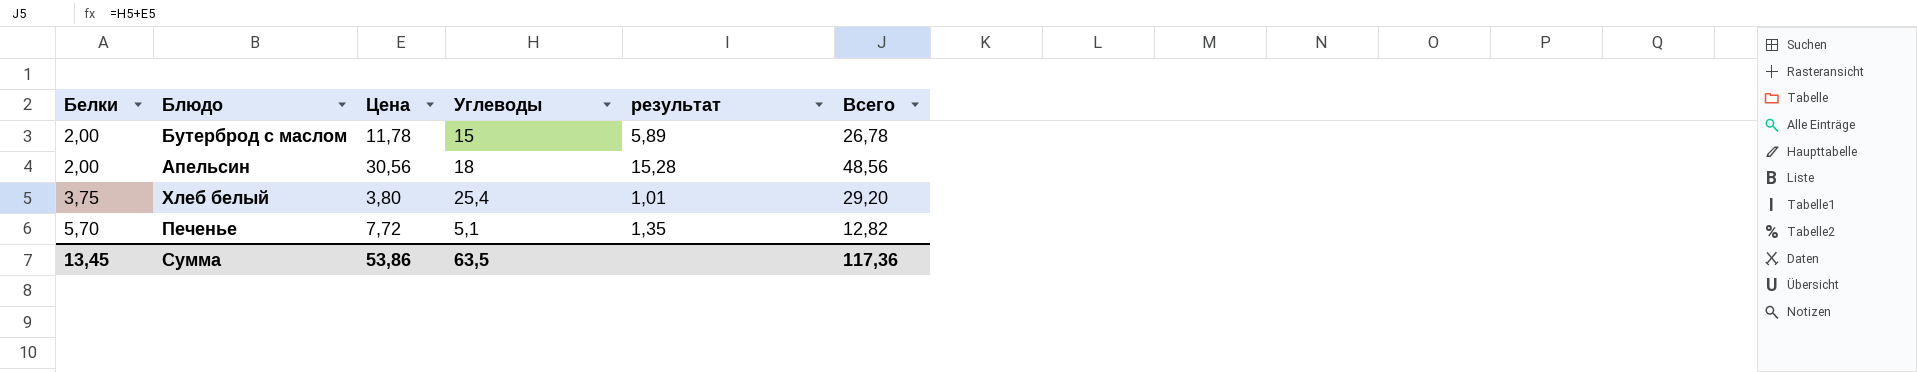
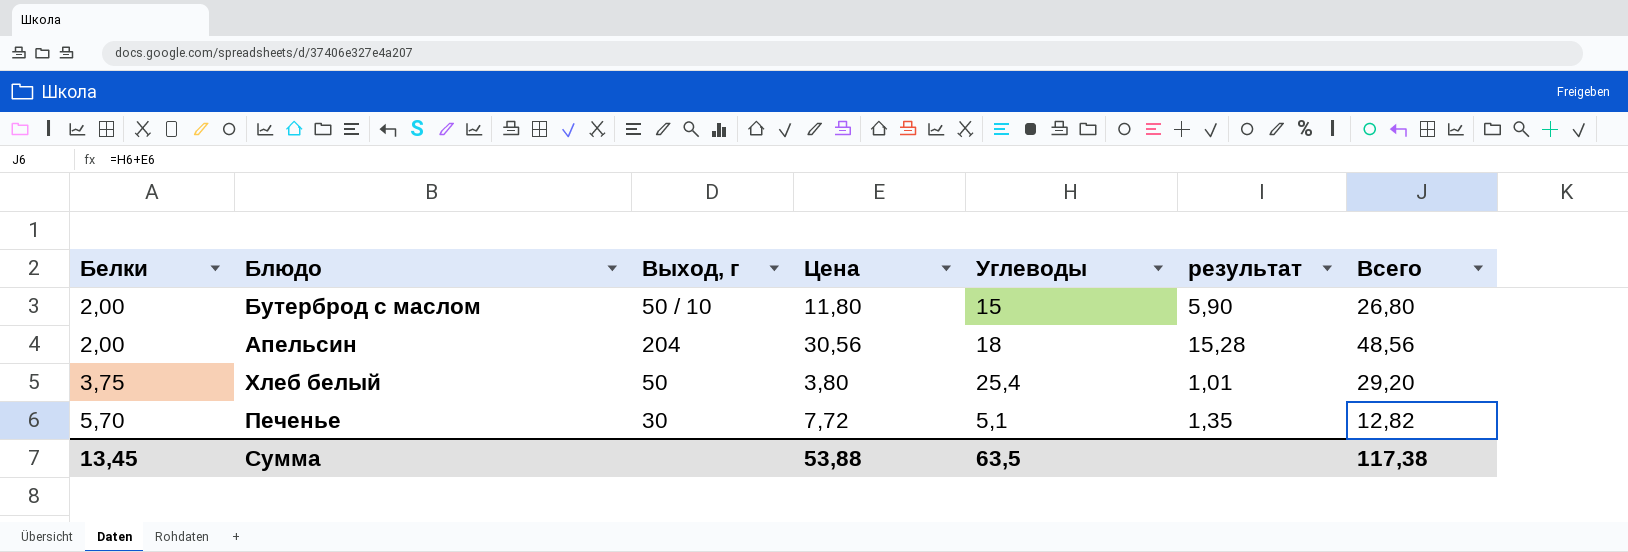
column Выход, г | position: none -> 3
Бутерброд с маслом | Цена: 11,78 -> 11,80
Бутерброд с маслом | результат: 5,89 -> 5,90
Бутерброд с маслом | Всего: 26,78 -> 26,80
Сумма | Цена: 53,86 -> 53,88
Сумма | Всего: 117,36 -> 117,38

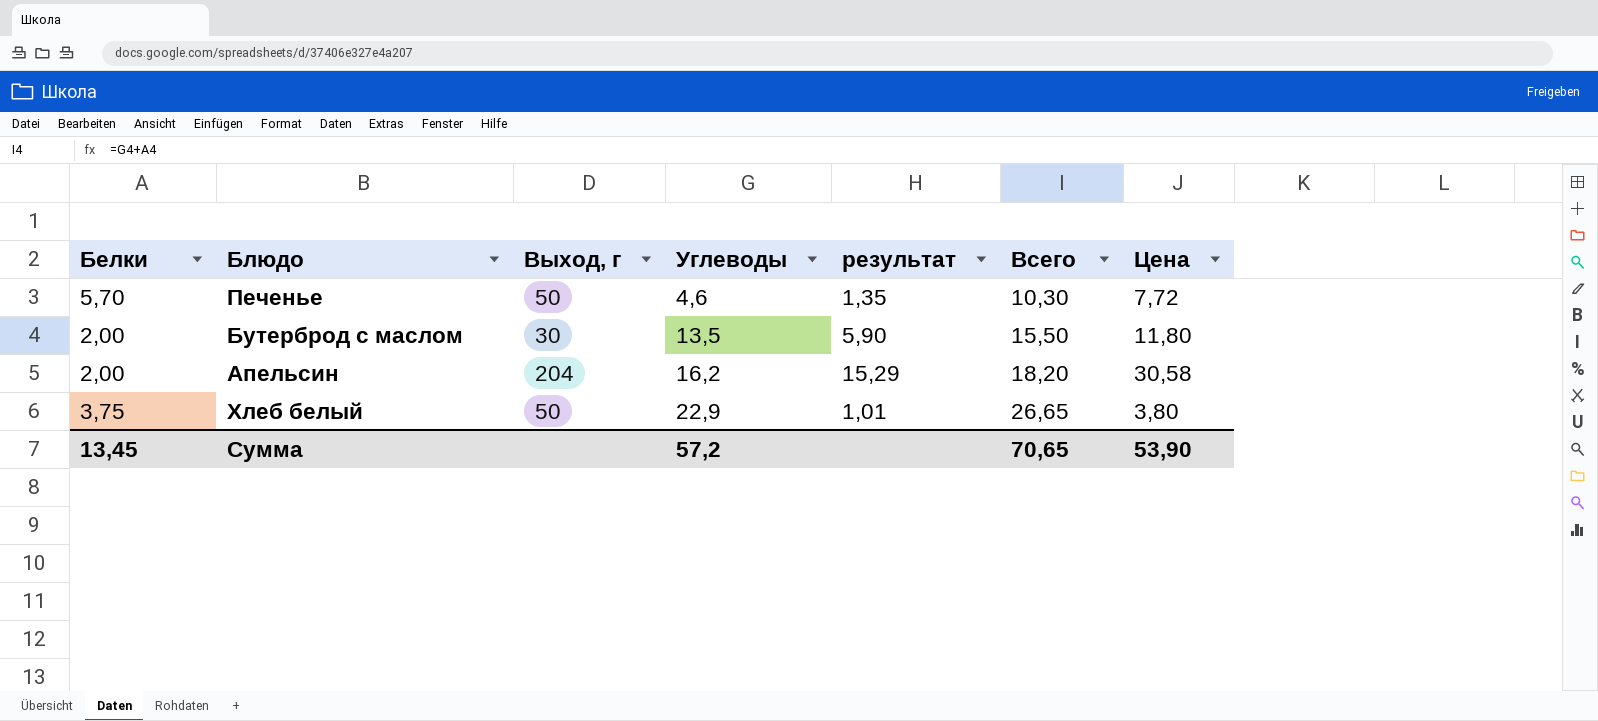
row order: Белки ascending -> Углеводы ascending
column Всего | formula: [Цена] + [Углеводы] -> [Белки] + [Углеводы]
column Цена | position: 4 -> 7
Печенье | Выход, г: 30 -> 50
Печенье | Углеводы: 5,1 -> 4,6
Бутерброд с маслом | Выход, г: 50 / 10 -> 30
Бутерброд с маслом | Углеводы: 15 -> 13,5
Апельсин | Углеводы: 18 -> 16,2
Апельсин | результат: 15,28 -> 15,29
Апельсин | Цена: 30,56 -> 30,58
Хлеб белый | Углеводы: 25,4 -> 22,9
Сумма | Углеводы: 63,5 -> 57,2
Сумма | Всего: 117,38 -> 70,65
Сумма | Цена: 53,88 -> 53,90

